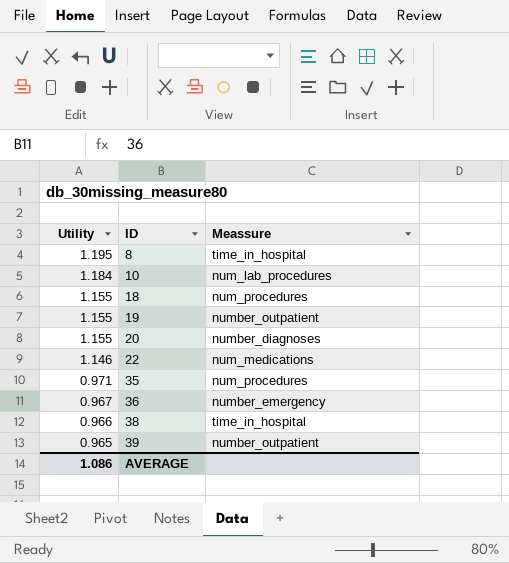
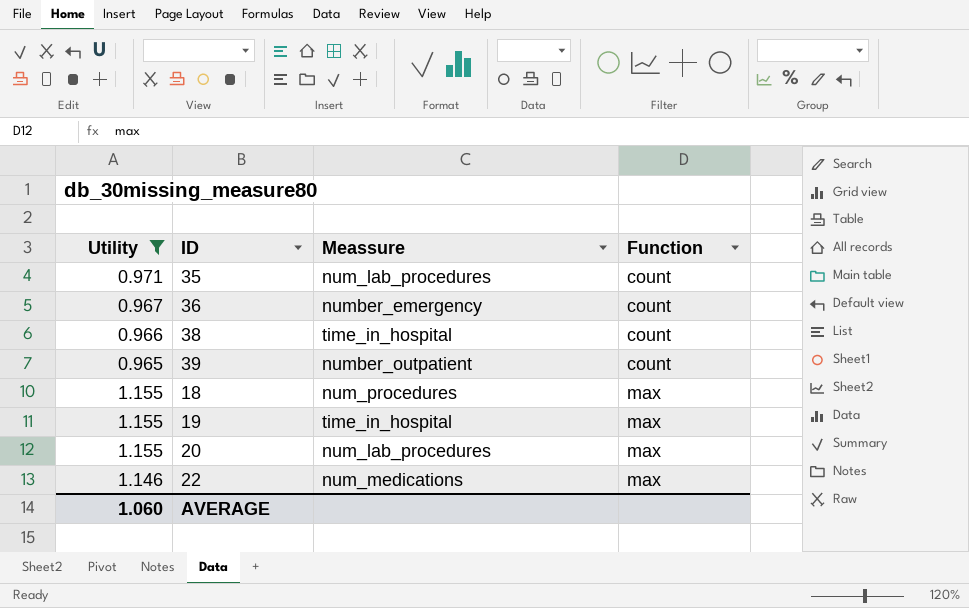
filter: none -> Utility <= 1.155
row order: Utility descending -> Function ascending
column Function | position: none -> 4
35 | Meassure: num_procedures -> num_lab_procedures
19 | Meassure: number_outpatient -> time_in_hospital
20 | Meassure: number_diagnoses -> num_lab_procedures
AVERAGE | Utility: 1.086 -> 1.060

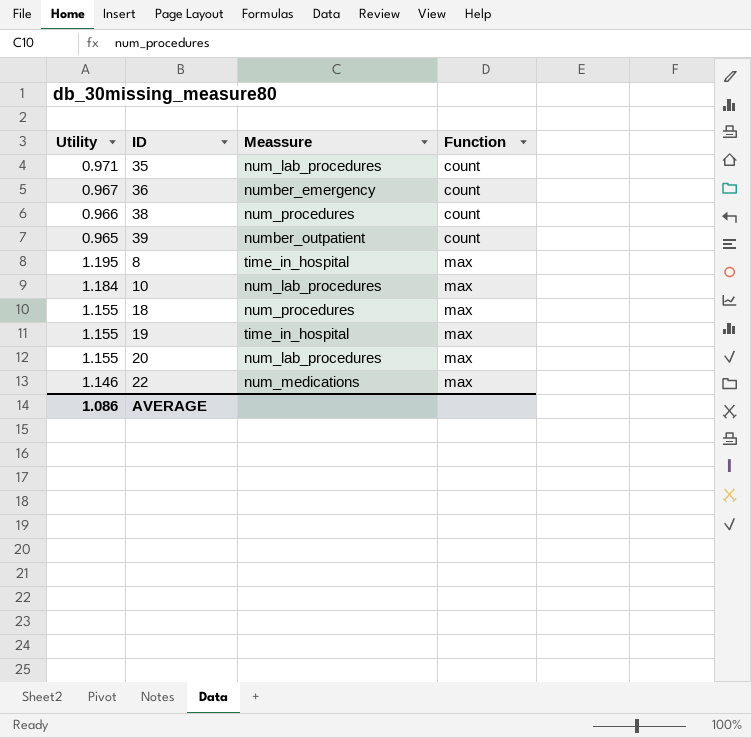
filter: Utility <= 1.155 -> none
38 | Meassure: time_in_hospital -> num_procedures
AVERAGE | Utility: 1.060 -> 1.086

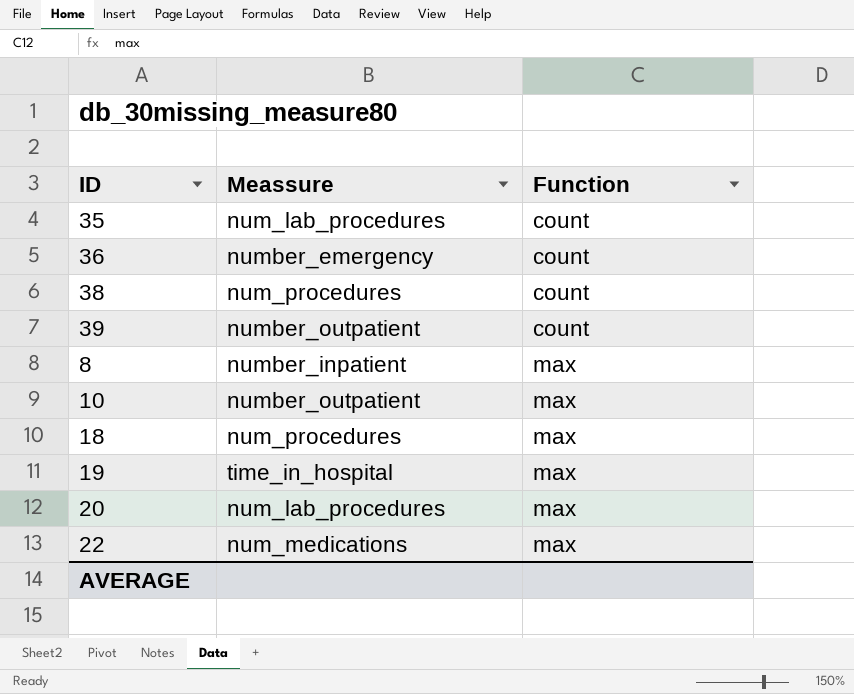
column Utility | position: 1 -> none
8 | Meassure: time_in_hospital -> number_inpatient
10 | Meassure: num_lab_procedures -> number_outpatient

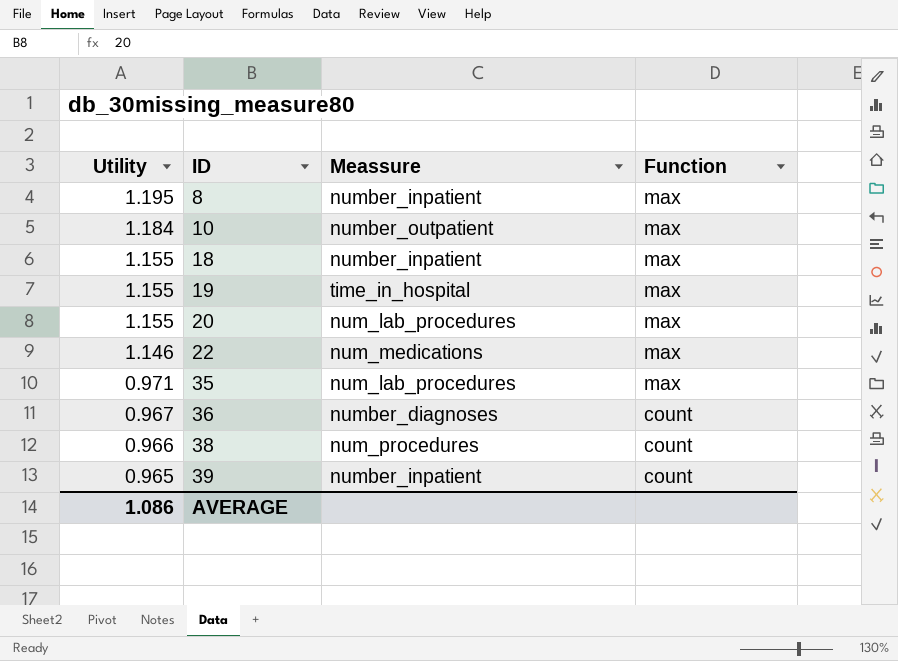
row order: Function ascending -> Utility descending
column Utility | position: none -> 1
18 | Meassure: num_procedures -> number_inpatient
35 | Function: count -> max
36 | Meassure: number_emergency -> number_diagnoses
39 | Meassure: number_outpatient -> number_inpatient

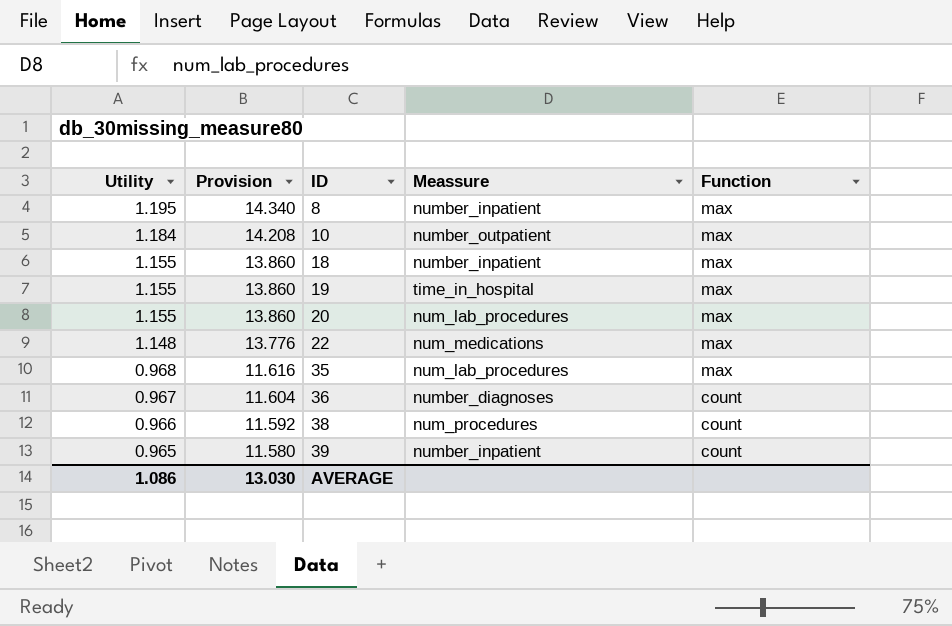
column Provision | formula: none -> [Utility] * 12
22 | Utility: 1.146 -> 1.148
35 | Utility: 0.971 -> 0.968

